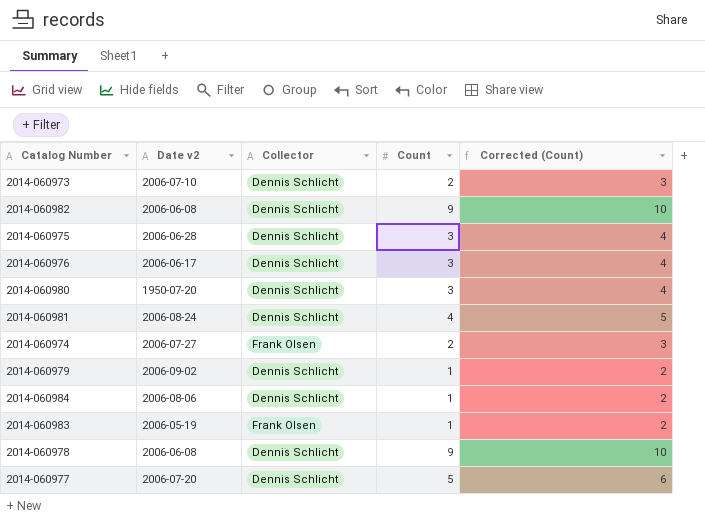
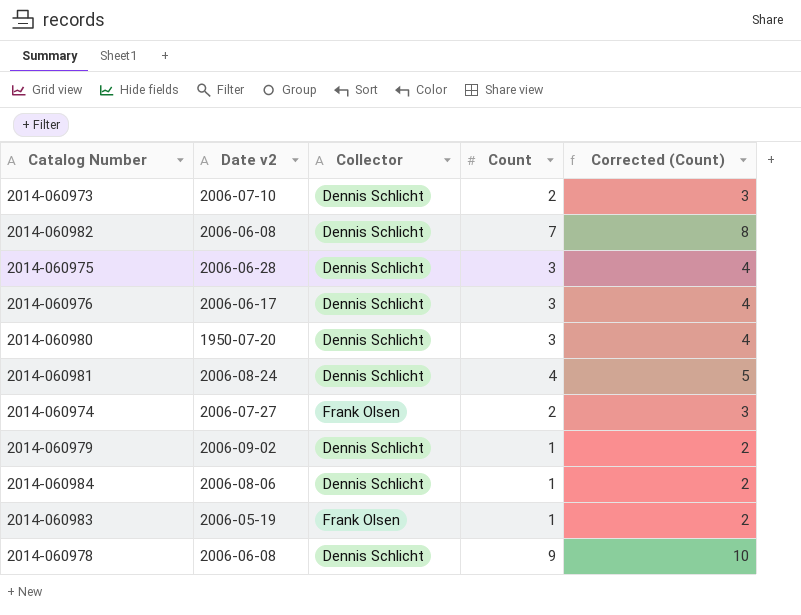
row 2014-060977: 2006-07-20 | Dennis Schlicht | 5 | 6 -> none
2014-060982 | Count: 9 -> 7
2014-060982 | Corrected (Count): 10 -> 8

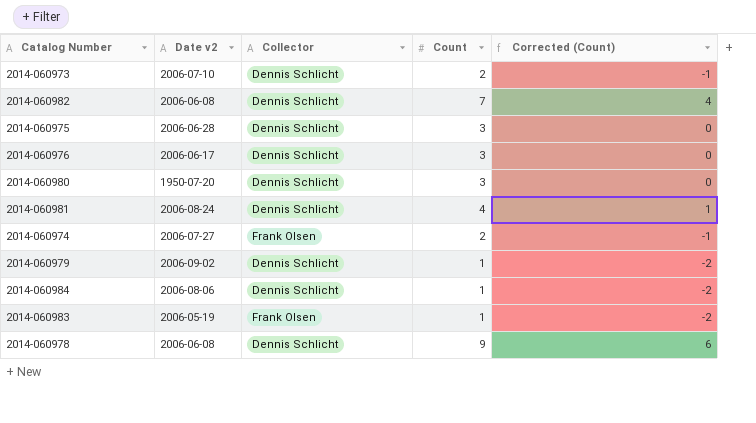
column Corrected (Count) | formula: [Count] + 1 -> [Count] - 3

